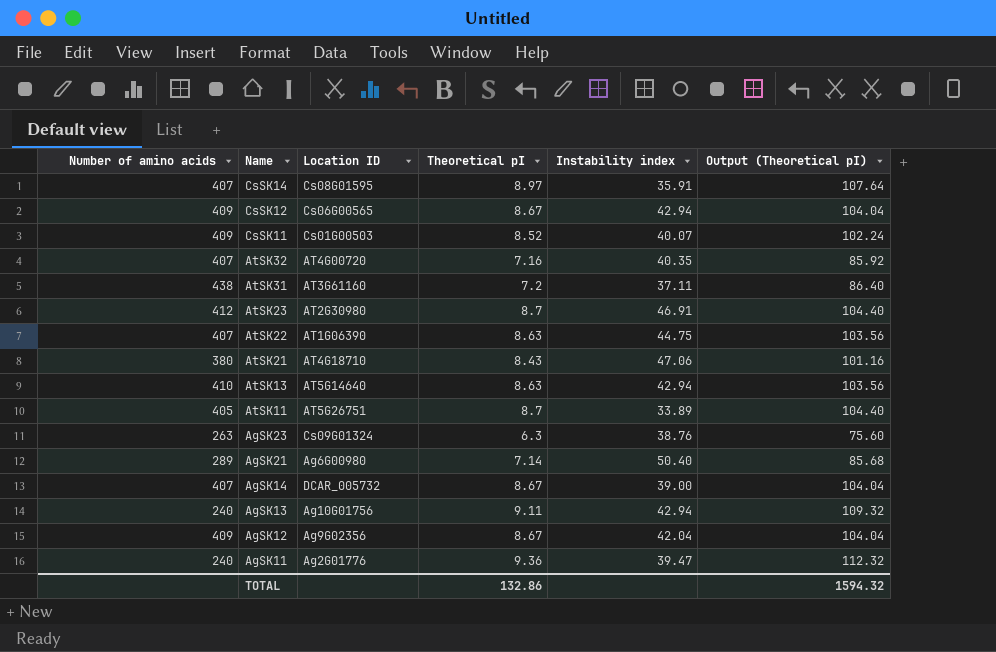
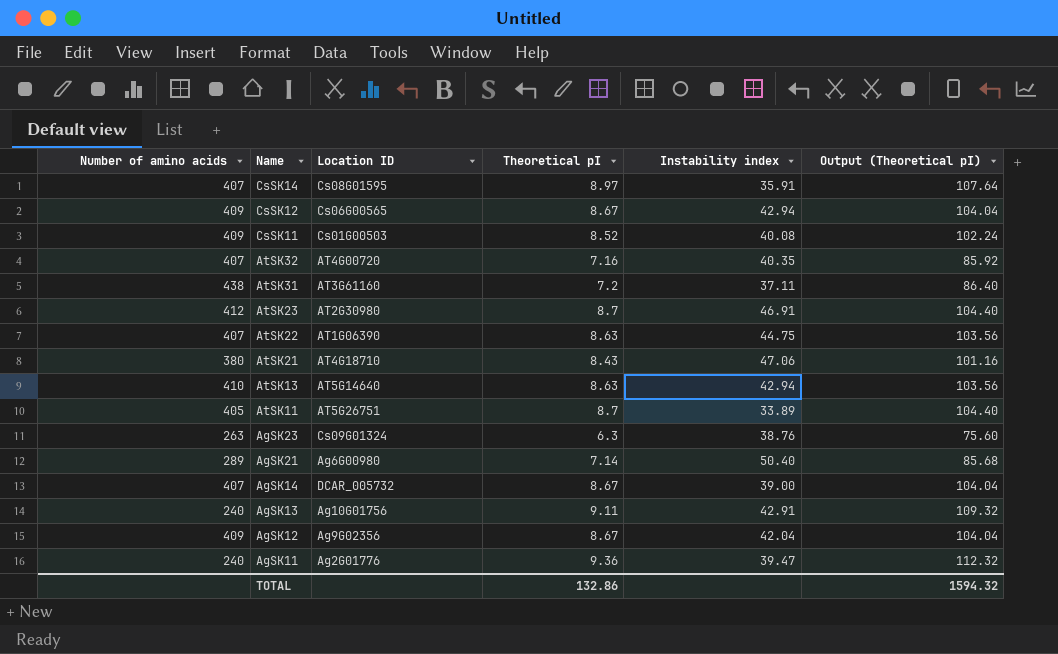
CsSK11 | Instability index: 40.07 -> 40.08
AgSK13 | Instability index: 42.94 -> 42.91

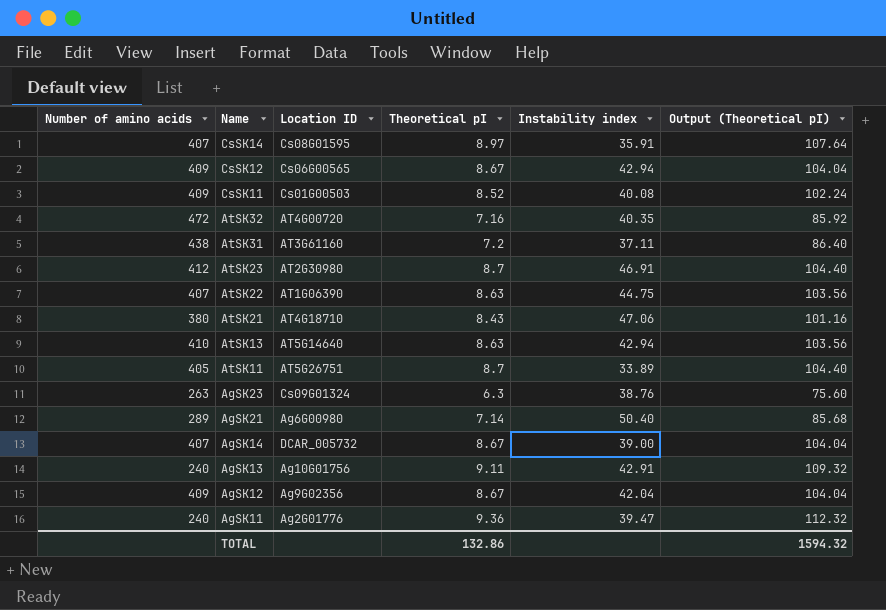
AtSK32 | Number of amino acids: 407 -> 472

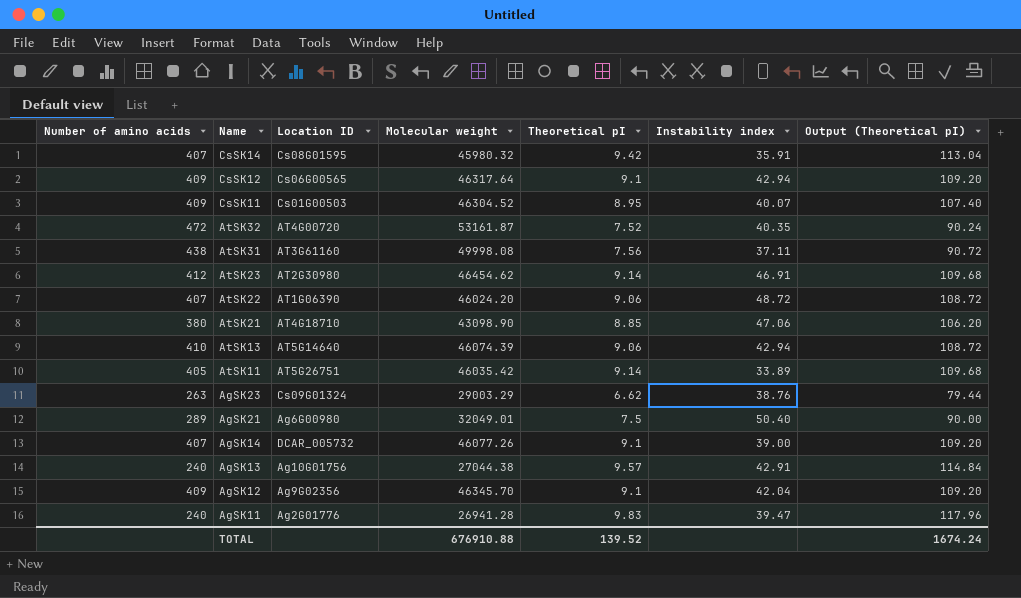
column Molecular weight | position: none -> 4
CsSK14 | Theoretical pI: 8.97 -> 9.42
CsSK14 | Output (Theoretical pI): 107.64 -> 113.04
CsSK12 | Theoretical pI: 8.67 -> 9.1
CsSK12 | Output (Theoretical pI): 104.04 -> 109.20
CsSK11 | Theoretical pI: 8.52 -> 8.95
CsSK11 | Instability index: 40.08 -> 40.07
CsSK11 | Output (Theoretical pI): 102.24 -> 107.40
AtSK32 | Theoretical pI: 7.16 -> 7.52
AtSK32 | Output (Theoretical pI): 85.92 -> 90.24
AtSK31 | Theoretical pI: 7.2 -> 7.56
AtSK31 | Output (Theoretical pI): 86.40 -> 90.72
AtSK23 | Theoretical pI: 8.7 -> 9.14
AtSK23 | Output (Theoretical pI): 104.40 -> 109.68
AtSK22 | Theoretical pI: 8.63 -> 9.06
AtSK22 | Instability index: 44.75 -> 48.72
AtSK22 | Output (Theoretical pI): 103.56 -> 108.72
AtSK21 | Theoretical pI: 8.43 -> 8.85
AtSK21 | Output (Theoretical pI): 101.16 -> 106.20
AtSK13 | Theoretical pI: 8.63 -> 9.06
AtSK13 | Output (Theoretical pI): 103.56 -> 108.72
AtSK11 | Theoretical pI: 8.7 -> 9.14
AtSK11 | Output (Theoretical pI): 104.40 -> 109.68
AgSK23 | Theoretical pI: 6.3 -> 6.62
AgSK23 | Output (Theoretical pI): 75.60 -> 79.44
AgSK21 | Theoretical pI: 7.14 -> 7.5
AgSK21 | Output (Theoretical pI): 85.68 -> 90.00
AgSK14 | Theoretical pI: 8.67 -> 9.1
AgSK14 | Output (Theoretical pI): 104.04 -> 109.20
AgSK13 | Theoretical pI: 9.11 -> 9.57
AgSK13 | Output (Theoretical pI): 109.32 -> 114.84
AgSK12 | Theoretical pI: 8.67 -> 9.1
AgSK12 | Output (Theoretical pI): 104.04 -> 109.20
AgSK11 | Theoretical pI: 9.36 -> 9.83
AgSK11 | Output (Theoretical pI): 112.32 -> 117.96
TOTAL | Theoretical pI: 132.86 -> 139.52
TOTAL | Output (Theoretical pI): 1594.32 -> 1674.24

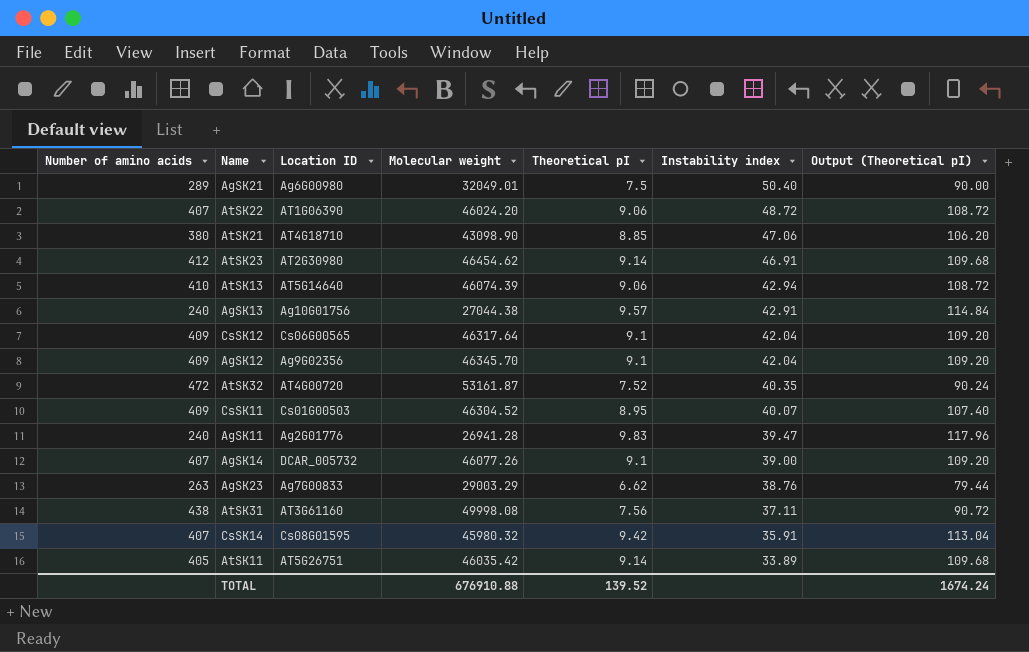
row order: Name descending -> Instability index descending
CsSK12 | Instability index: 42.94 -> 42.04
AgSK23 | Location ID: Cs09G01324 -> Ag7G00833

